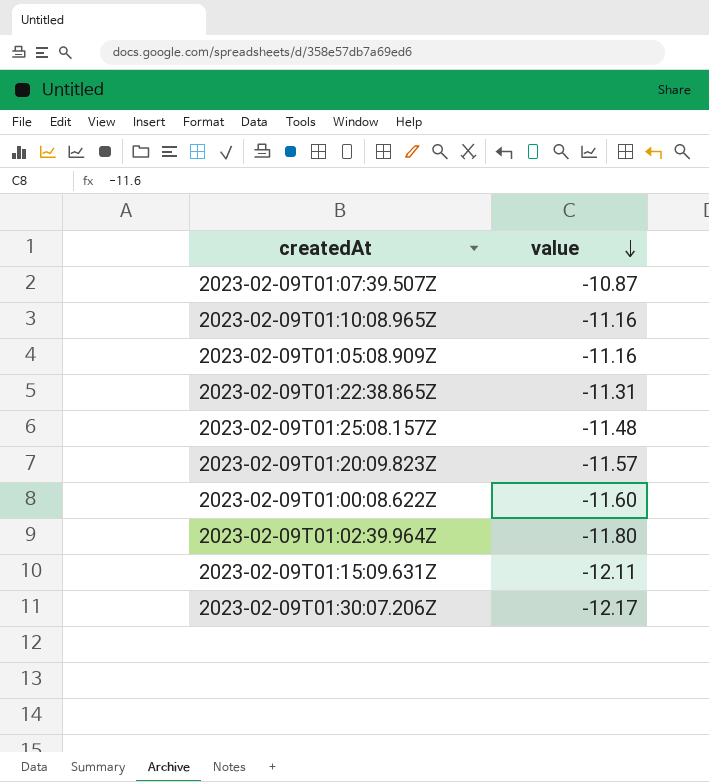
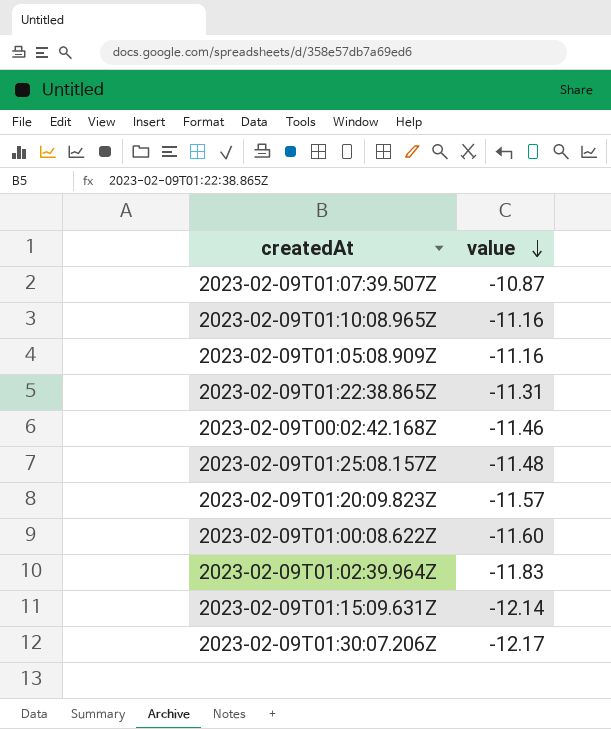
row 2023-02-09T00:02:42.168Z: none -> -11.46
2023-02-09T01:02:39.964Z | value: -11.80 -> -11.83
2023-02-09T01:15:09.631Z | value: -12.11 -> -12.14

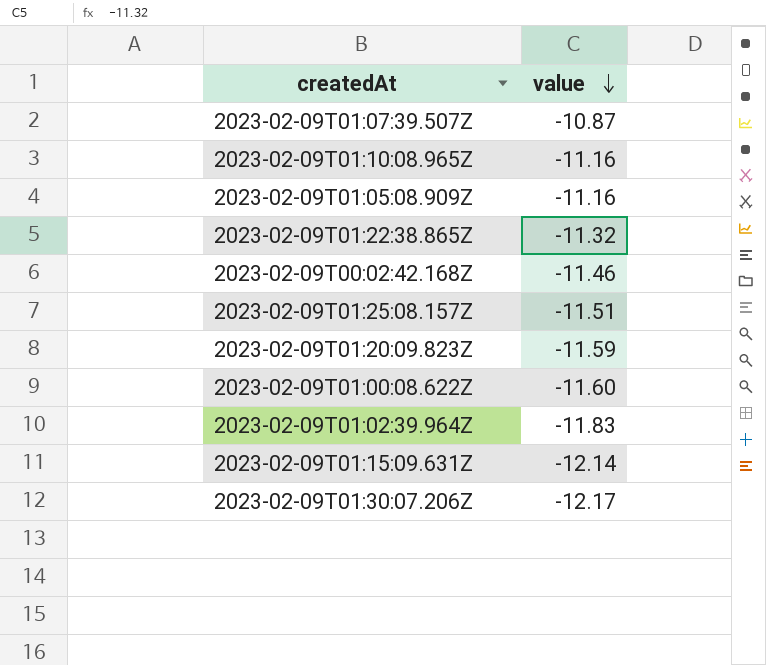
2023-02-09T01:22:38.865Z | value: -11.31 -> -11.32
2023-02-09T01:25:08.157Z | value: -11.48 -> -11.51
2023-02-09T01:20:09.823Z | value: -11.57 -> -11.59

